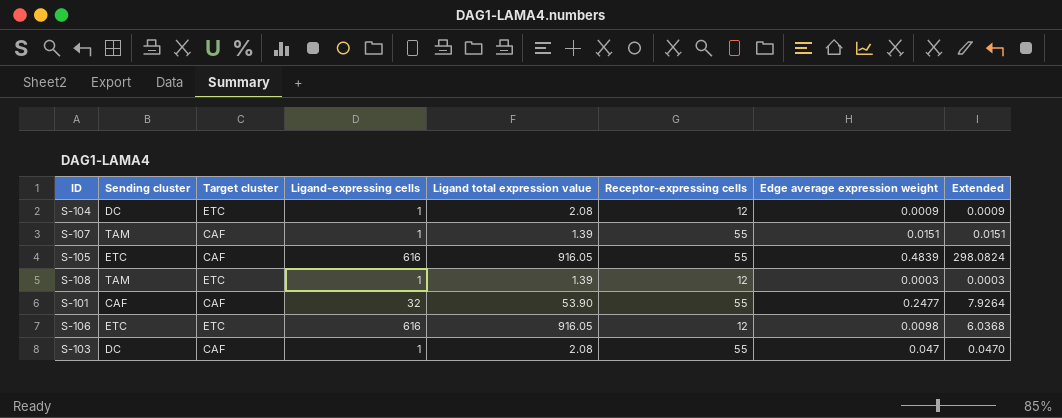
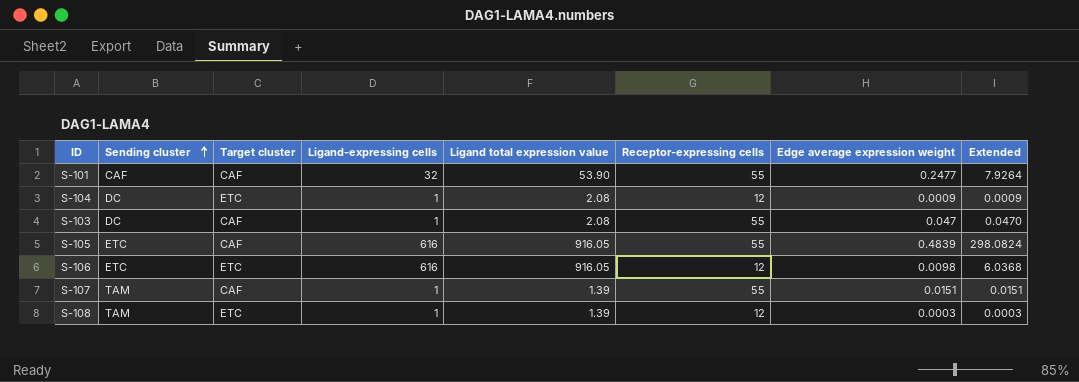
row order: none -> Sending cluster ascending

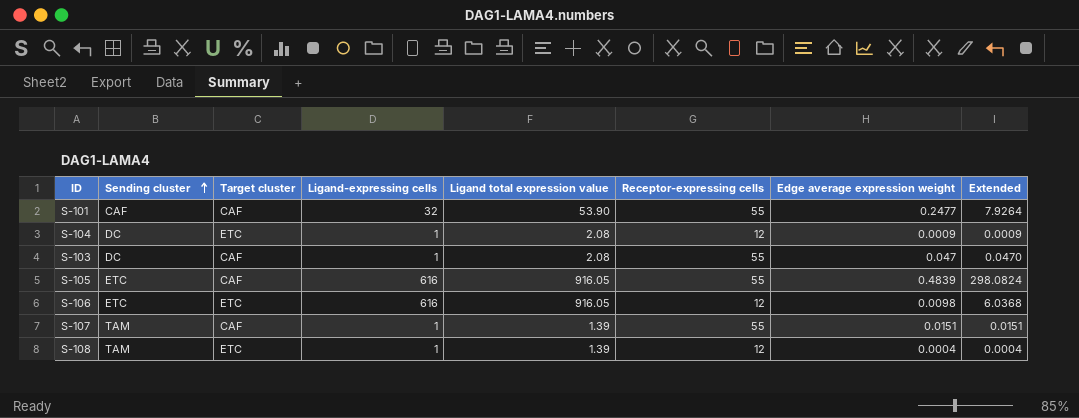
S-108 | Edge average expression weight: 0.0003 -> 0.0004
S-108 | Extended: 0.0003 -> 0.0004

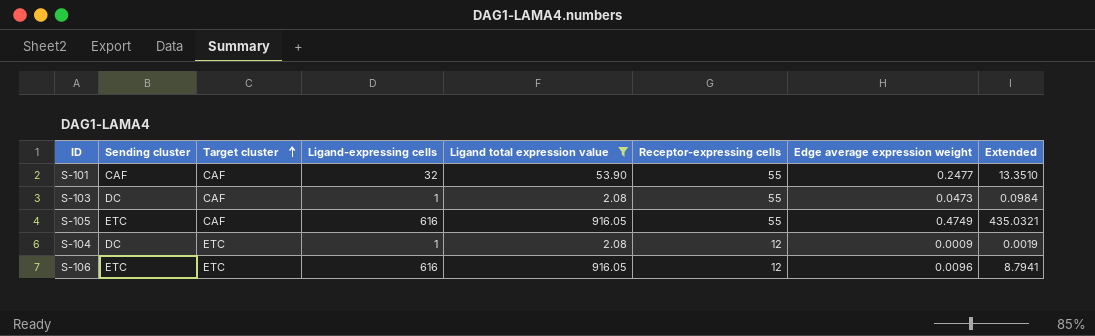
filter: none -> Ligand total expression value != 1.39
row order: Sending cluster ascending -> Target cluster ascending
column Extended | formula: [Ligand-expressing cells] * [Edge average expression weight] -> [Ligand total expression value] * [Edge average expression weight]
S-103 | Edge average expression weight: 0.047 -> 0.0473
S-105 | Edge average expression weight: 0.4839 -> 0.4749
S-106 | Edge average expression weight: 0.0098 -> 0.0096

